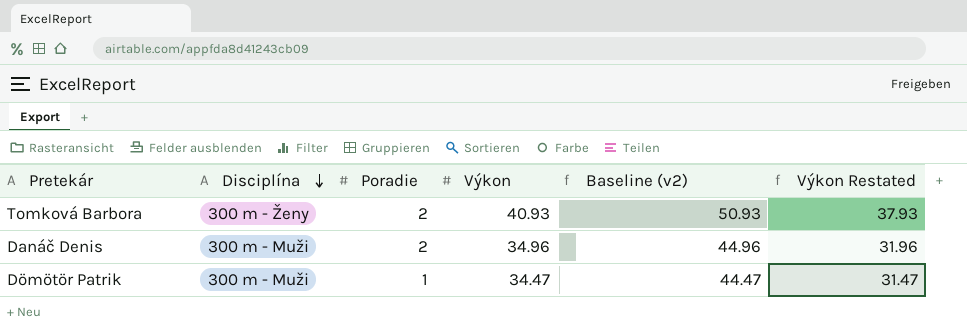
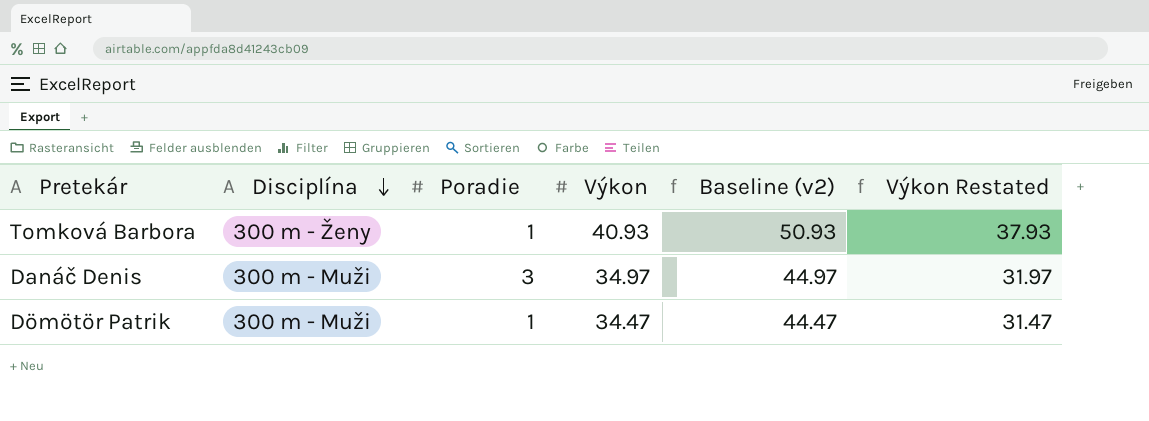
Tomková Barbora | Poradie: 2 -> 1
Danáč Denis | Poradie: 2 -> 3
Danáč Denis | Výkon: 34.96 -> 34.97
Danáč Denis | Baseline (v2): 44.96 -> 44.97
Danáč Denis | Výkon Restated: 31.96 -> 31.97

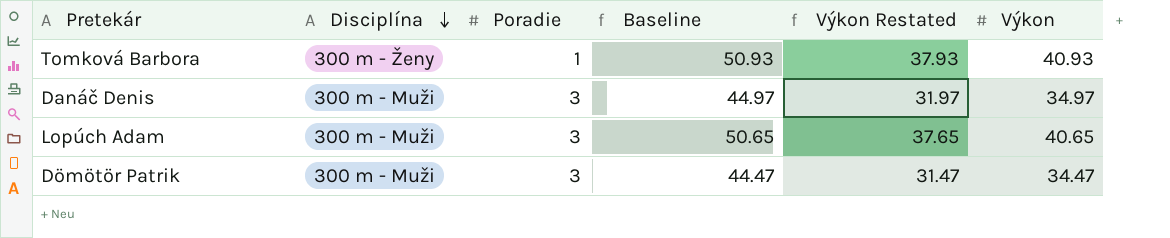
column name: Baseline (v2) -> Baseline
column Výkon | position: 4 -> 6
row Lopúch Adam: none -> 300 m - Muži | 3 | 50.65 | 37.65 | 40.65
Dömötör Patrik | Poradie: 1 -> 3

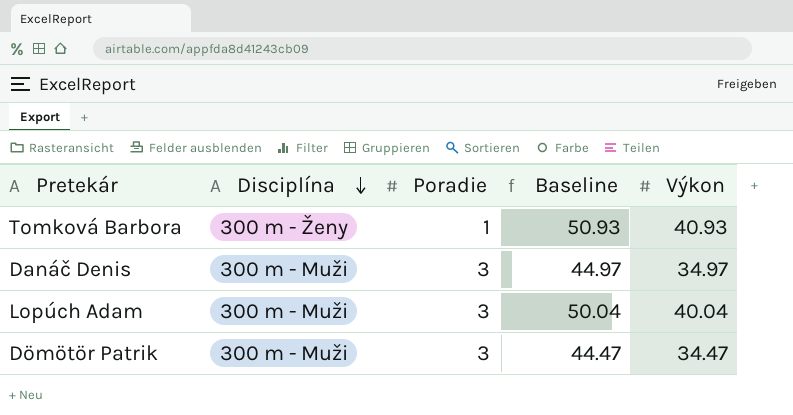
column Výkon Restated | formula: [Výkon] - 3 -> none
Lopúch Adam | Baseline: 50.65 -> 50.04
Lopúch Adam | Výkon: 40.65 -> 40.04

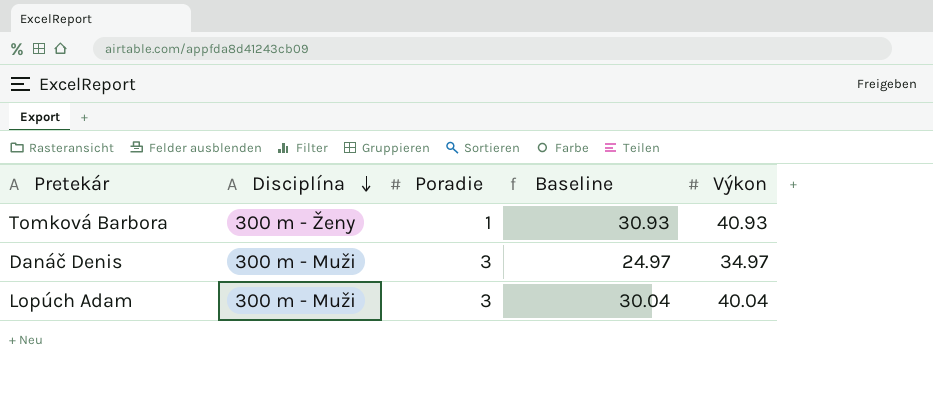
column Baseline | formula: [Výkon] + 10 -> [Výkon] - 10
row Dömötör Patrik: 300 m - Muži | 3 | 44.47 | 34.47 -> none

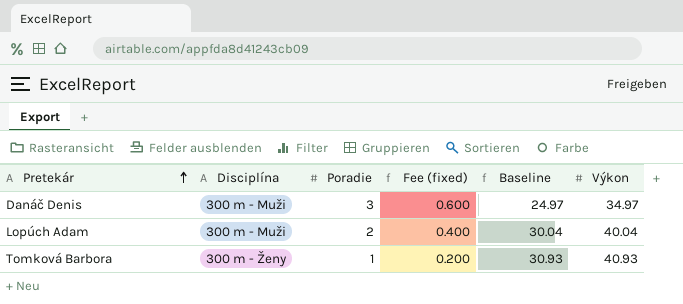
row order: Disciplína descending -> Pretekár ascending
column Fee (fixed) | formula: none -> [Poradie] * 0.2
Lopúch Adam | Poradie: 3 -> 2

